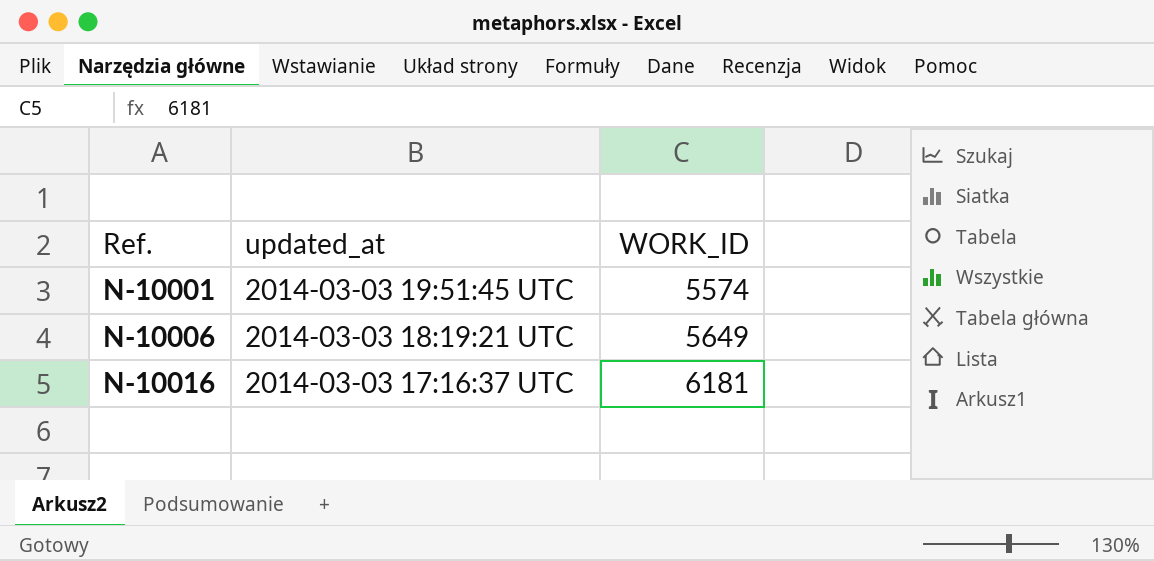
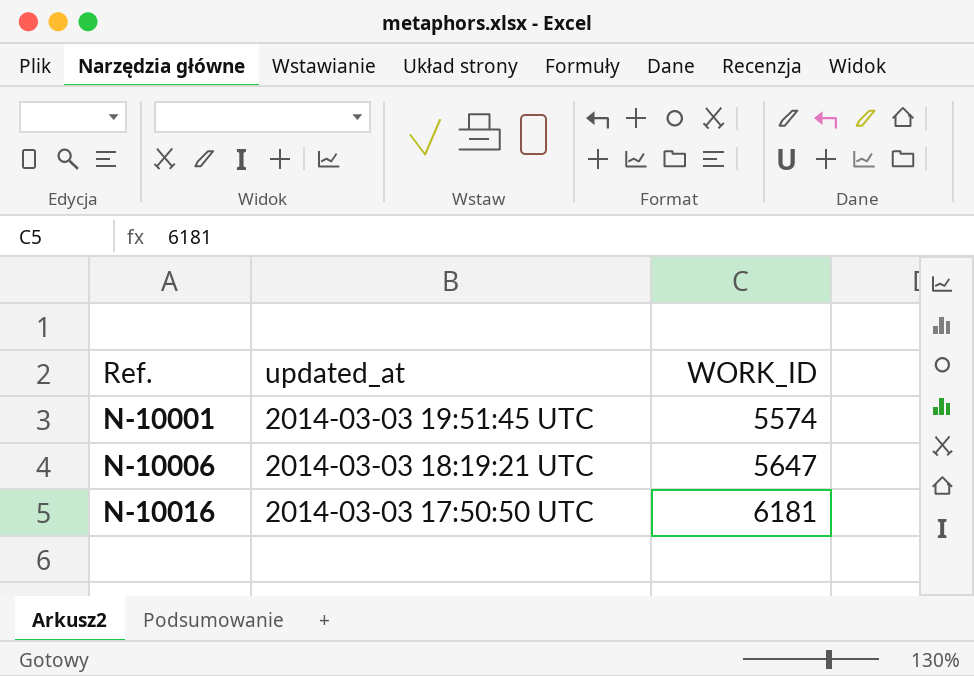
N-10006 | WORK_ID: 5649 -> 5647
N-10016 | updated_at: 2014-03-03 17:16:37 UTC -> 2014-03-03 17:50:50 UTC

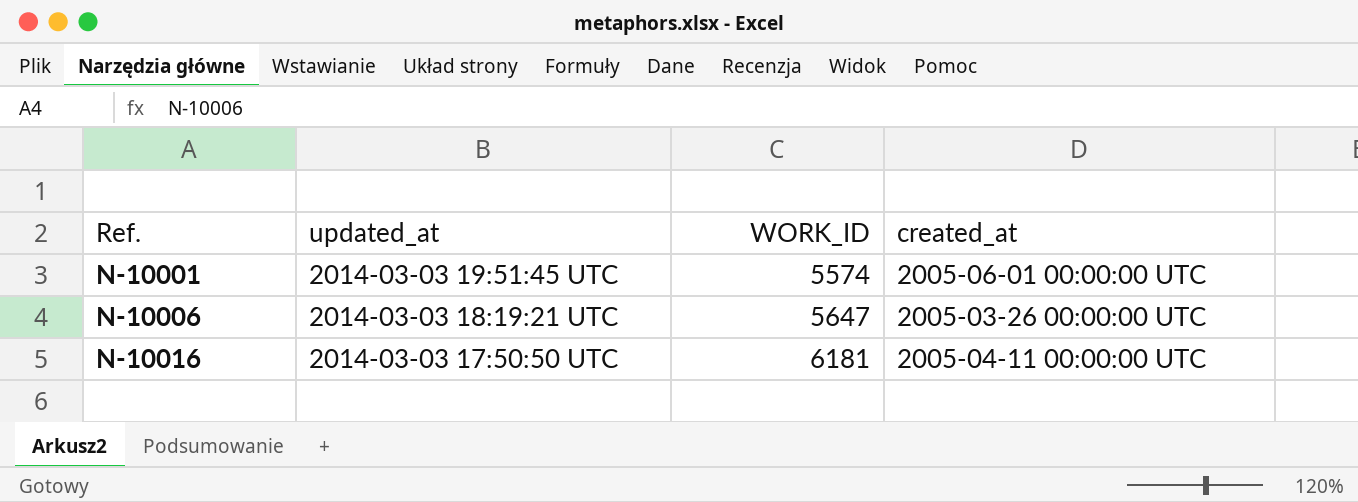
column created_at | position: none -> 4

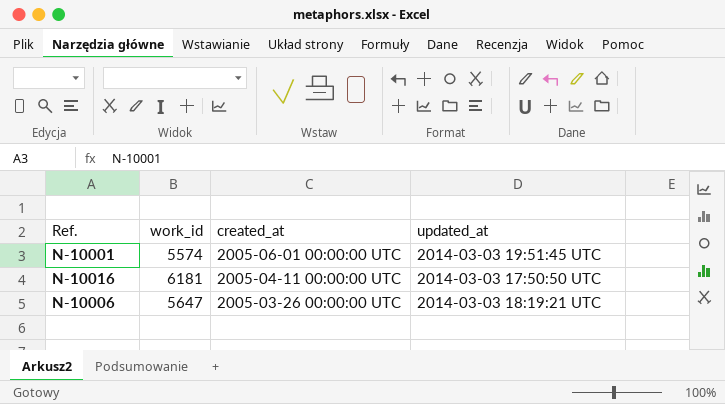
row order: Ref. ascending -> created_at descending
column name: WORK_ID -> work_id
column updated_at | position: 2 -> 4

